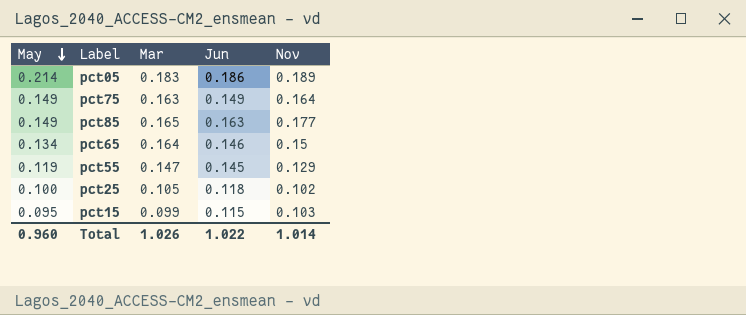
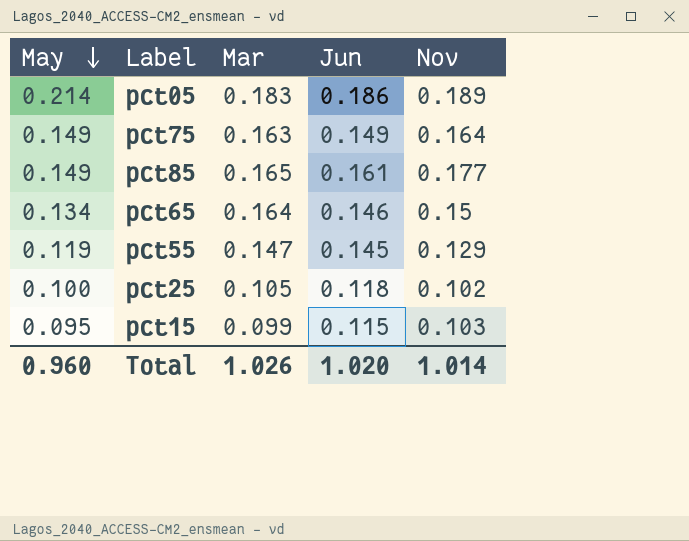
pct85 | Jun: 0.163 -> 0.161
Total | Jun: 1.022 -> 1.020

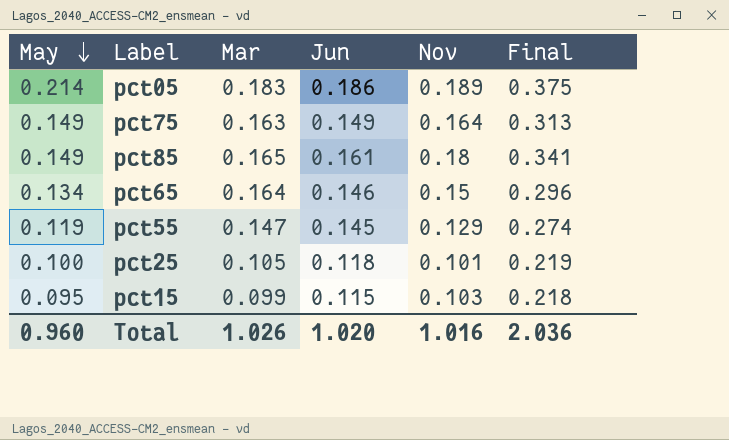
column Final | formula: none -> [Jun] + [Nov]
pct85 | Nov: 0.177 -> 0.18
pct25 | Nov: 0.102 -> 0.101
Total | Nov: 1.014 -> 1.016

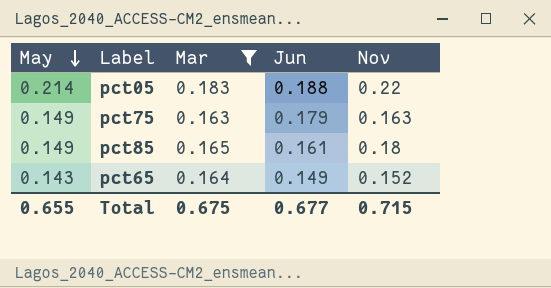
filter: none -> Mar >= 0.163
column Final | formula: [Jun] + [Nov] -> none
pct05 | Jun: 0.186 -> 0.188
pct05 | Nov: 0.189 -> 0.22
pct75 | Jun: 0.149 -> 0.179
pct75 | Nov: 0.164 -> 0.163
pct65 | May: 0.134 -> 0.143
pct65 | Jun: 0.146 -> 0.149
pct65 | Nov: 0.15 -> 0.152
Total | May: 0.960 -> 0.655
Total | Mar: 1.026 -> 0.675
Total | Jun: 1.020 -> 0.677
Total | Nov: 1.016 -> 0.715

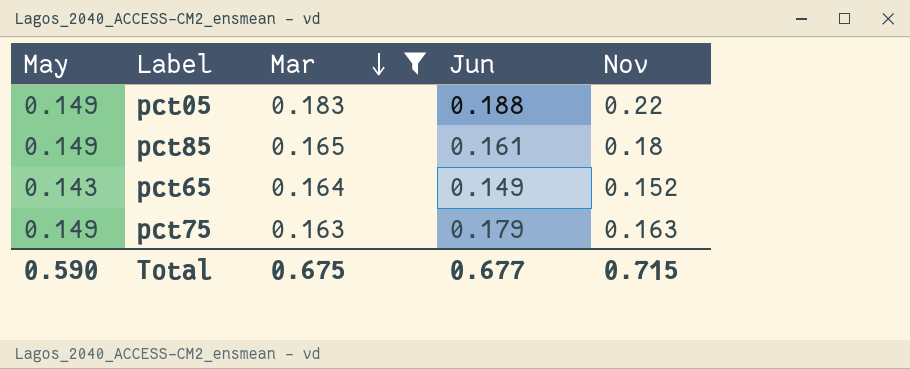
row order: May descending -> Mar descending
pct05 | May: 0.214 -> 0.149
Total | May: 0.655 -> 0.590

